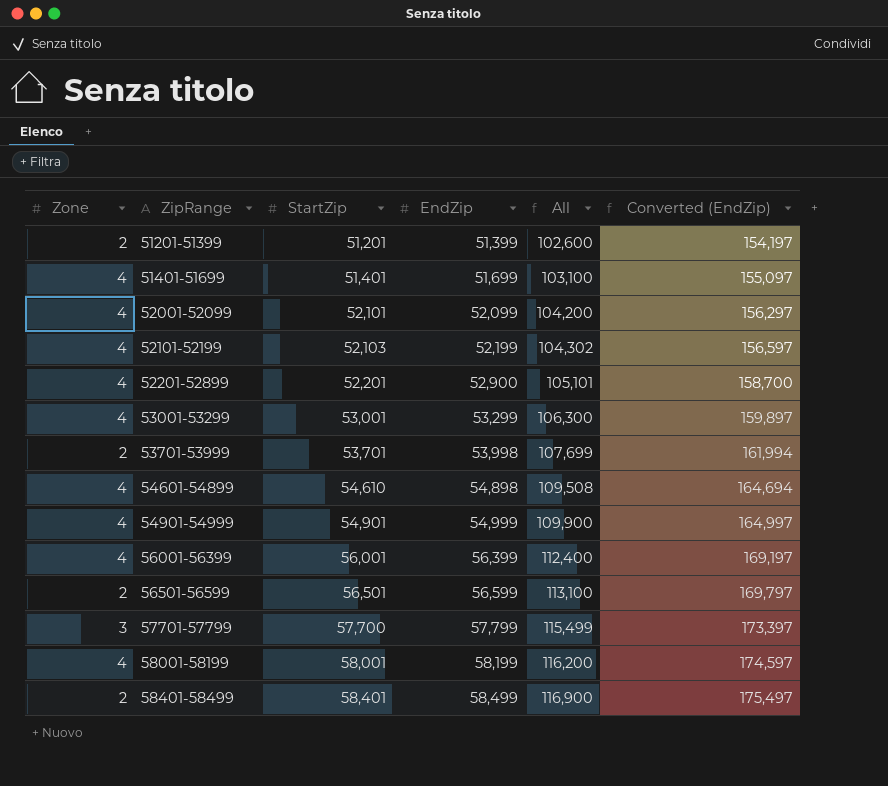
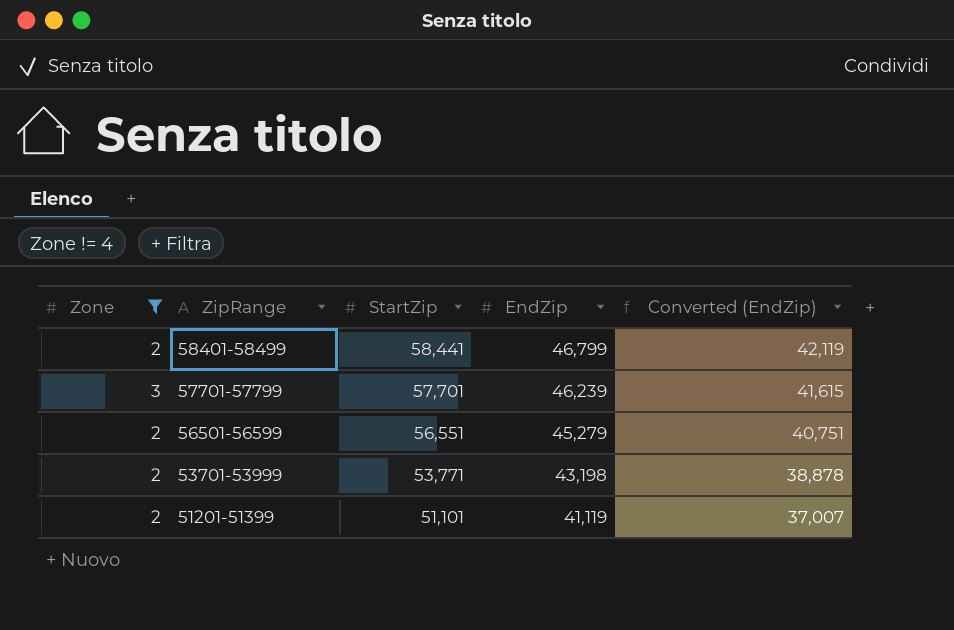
filter: none -> Zone != 4
row order: ZipRange ascending -> ZipRange descending
column All | formula: [StartZip] + [EndZip] -> none
column Converted (EndZip) | formula: [EndZip] * 3 -> [EndZip] * 0.9
58401-58499 | StartZip: 58,401 -> 58,441
58401-58499 | EndZip: 58,499 -> 46,799
57701-57799 | StartZip: 57,700 -> 57,701
57701-57799 | EndZip: 57,799 -> 46,239
56501-56599 | StartZip: 56,501 -> 56,551
56501-56599 | EndZip: 56,599 -> 45,279
53701-53999 | StartZip: 53,701 -> 53,771
53701-53999 | EndZip: 53,998 -> 43,198
51201-51399 | StartZip: 51,201 -> 51,101
51201-51399 | EndZip: 51,399 -> 41,119

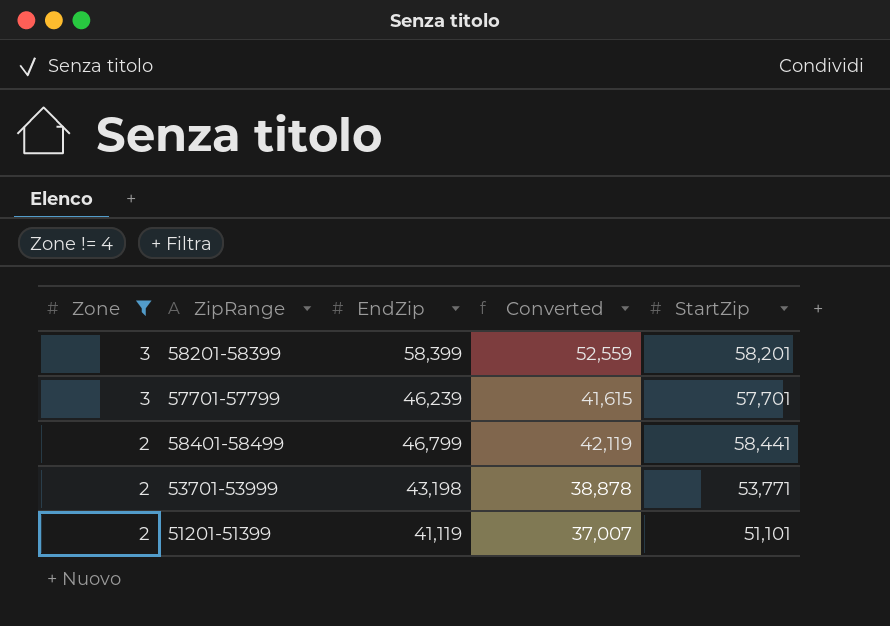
row order: ZipRange descending -> Zone descending
column name: Converted (EndZip) -> Converted
column StartZip | position: 3 -> 5
row 56501-56599: 2 | 56,551 | 45,279 | 40,751 -> none
row 58201-58399: none -> 3 | 58,399 | 52,559 | 58,201

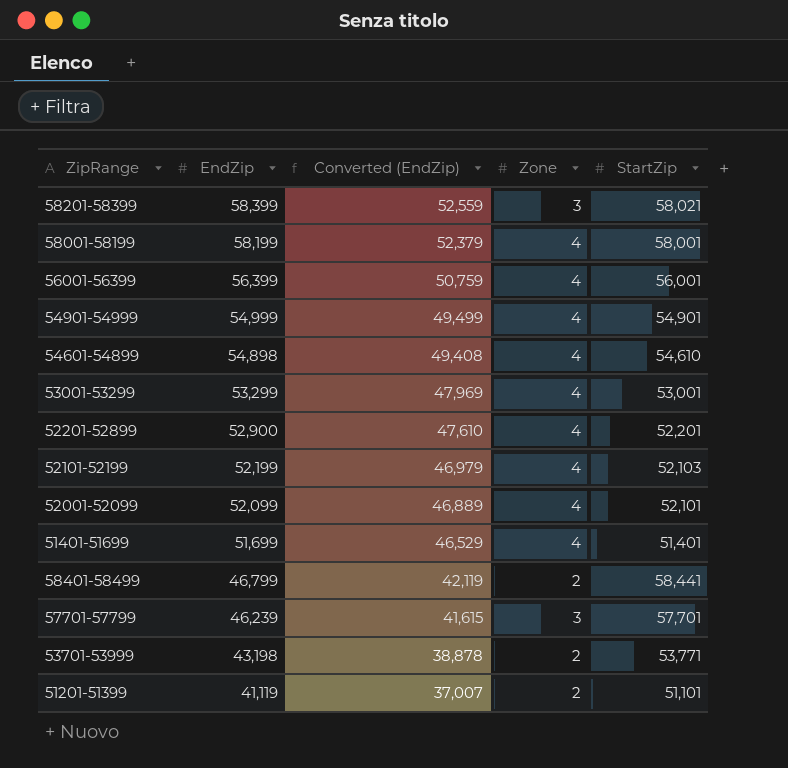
filter: Zone != 4 -> none
row order: Zone descending -> EndZip descending
column name: Converted -> Converted (EndZip)
column Zone | position: 1 -> 4
58201-58399 | StartZip: 58,201 -> 58,021

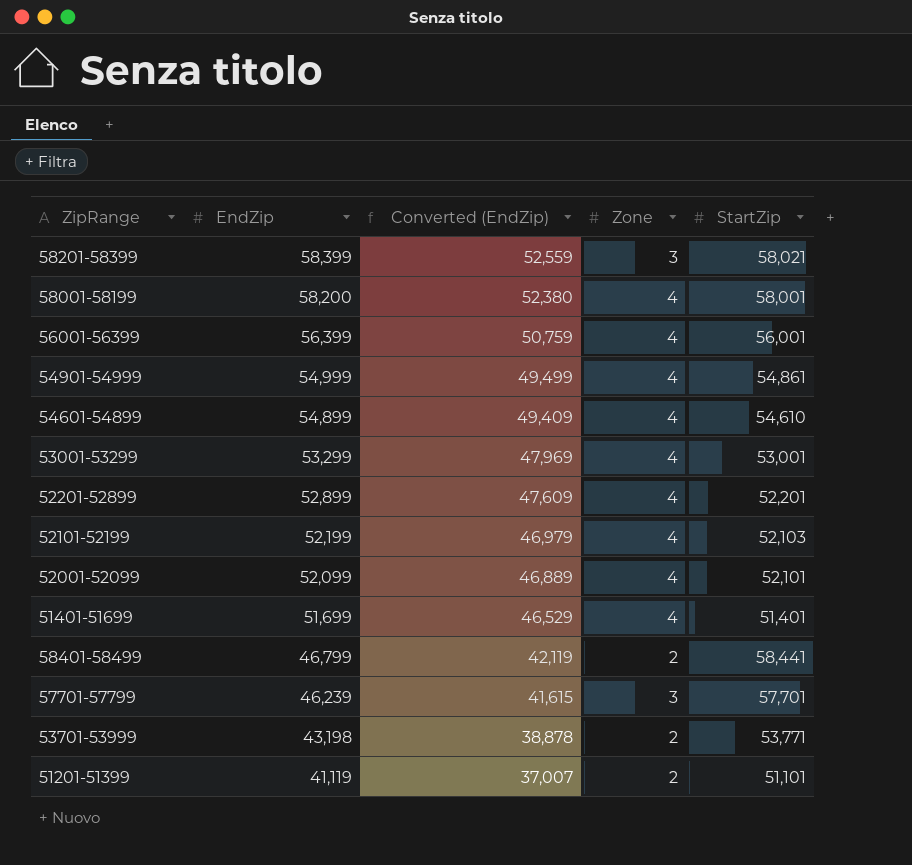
58001-58199 | EndZip: 58,199 -> 58,200
58001-58199 | Converted (EndZip): 52,379 -> 52,380
54901-54999 | StartZip: 54,901 -> 54,861
54601-54899 | EndZip: 54,898 -> 54,899
54601-54899 | Converted (EndZip): 49,408 -> 49,409
52201-52899 | EndZip: 52,900 -> 52,899
52201-52899 | Converted (EndZip): 47,610 -> 47,609

